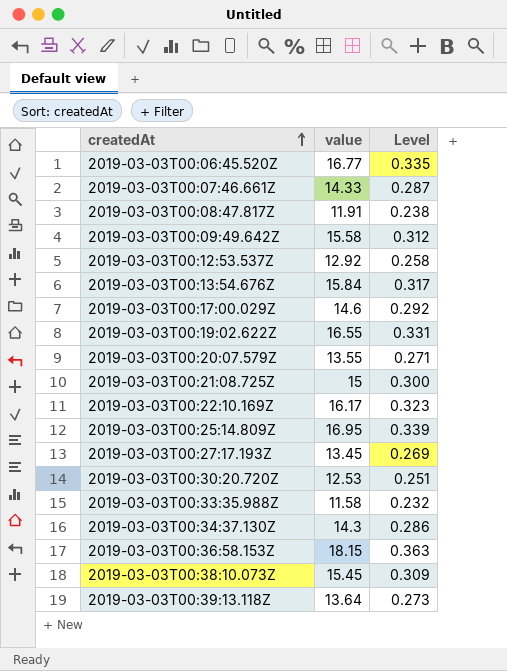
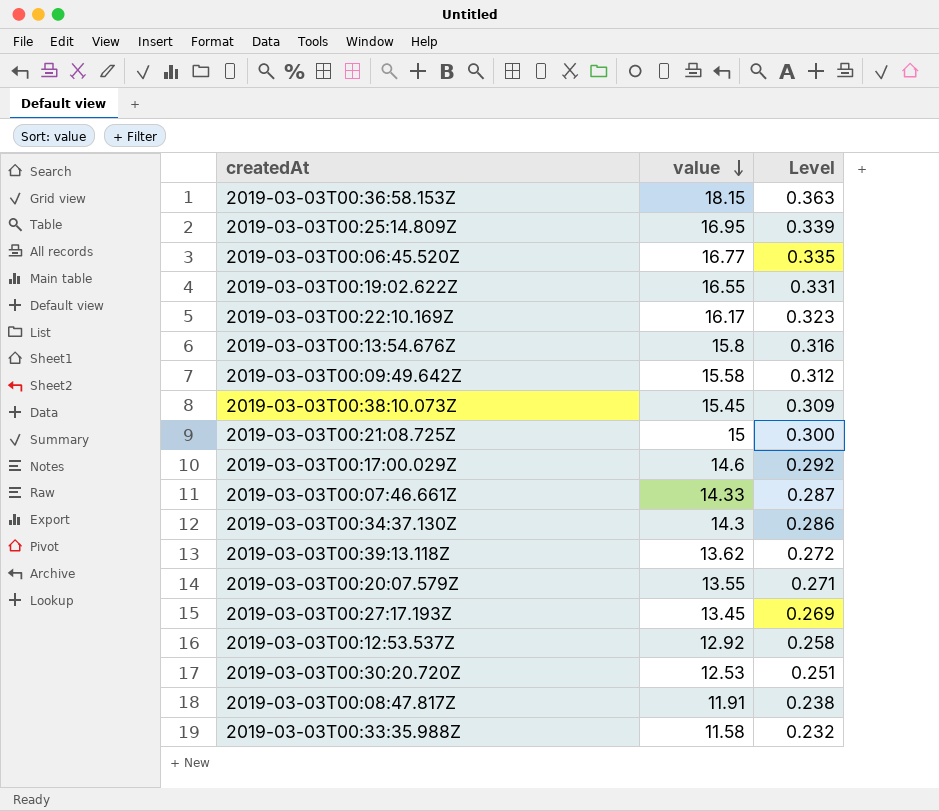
row order: createdAt ascending -> value descending
2019-03-03T00:13:54.676Z | value: 15.84 -> 15.8
2019-03-03T00:13:54.676Z | Level: 0.317 -> 0.316
2019-03-03T00:39:13.118Z | value: 13.64 -> 13.62
2019-03-03T00:39:13.118Z | Level: 0.273 -> 0.272

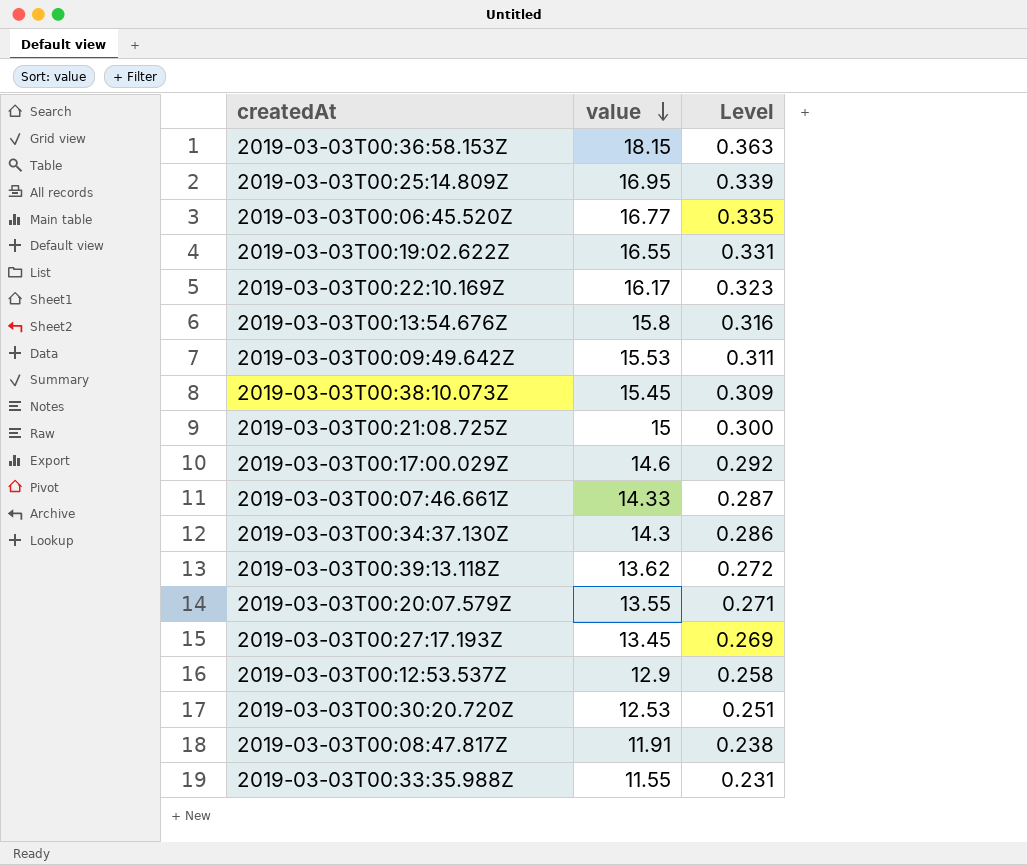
2019-03-03T00:09:49.642Z | value: 15.58 -> 15.53
2019-03-03T00:09:49.642Z | Level: 0.312 -> 0.311
2019-03-03T00:12:53.537Z | value: 12.92 -> 12.9
2019-03-03T00:33:35.988Z | value: 11.58 -> 11.55
2019-03-03T00:33:35.988Z | Level: 0.232 -> 0.231

